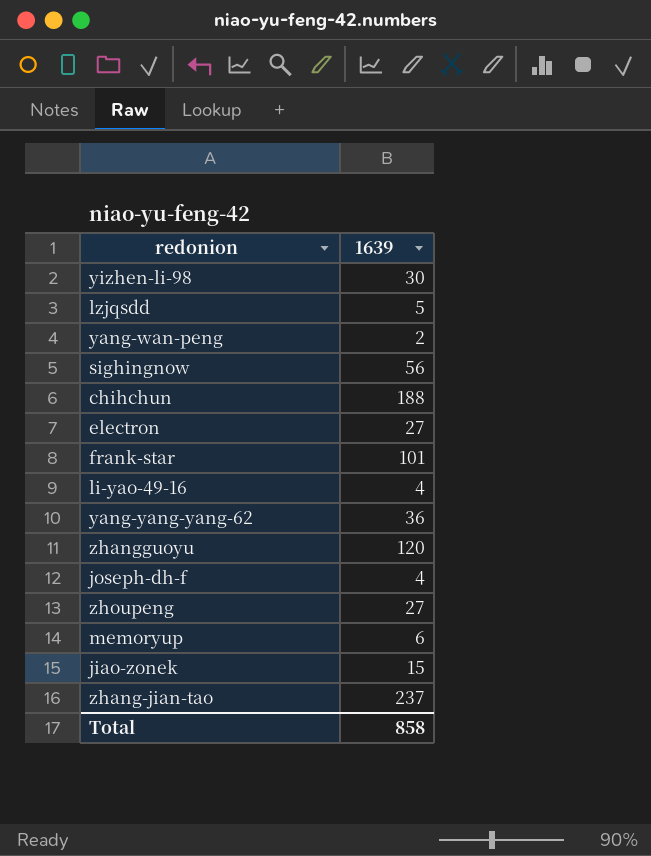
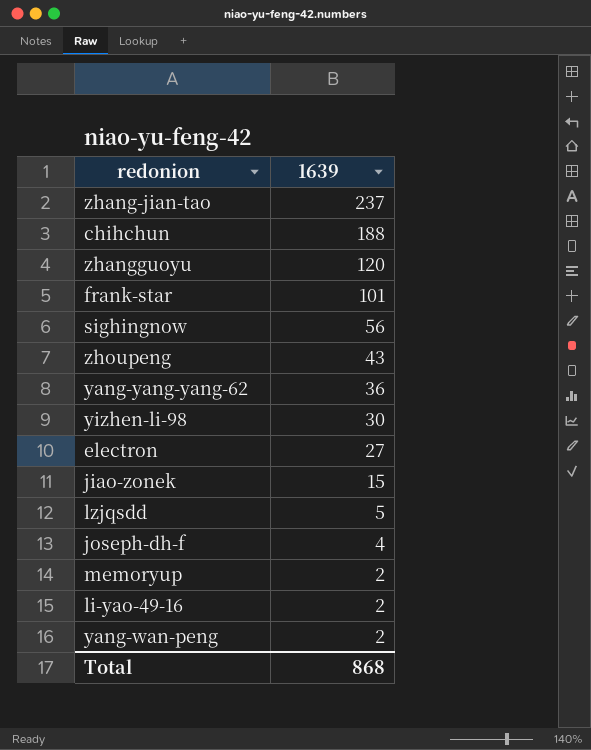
row order: none -> 1639 descending
zhoupeng | 1639: 27 -> 43
memoryup | 1639: 6 -> 2
li-yao-49-16 | 1639: 4 -> 2
Total | 1639: 858 -> 868

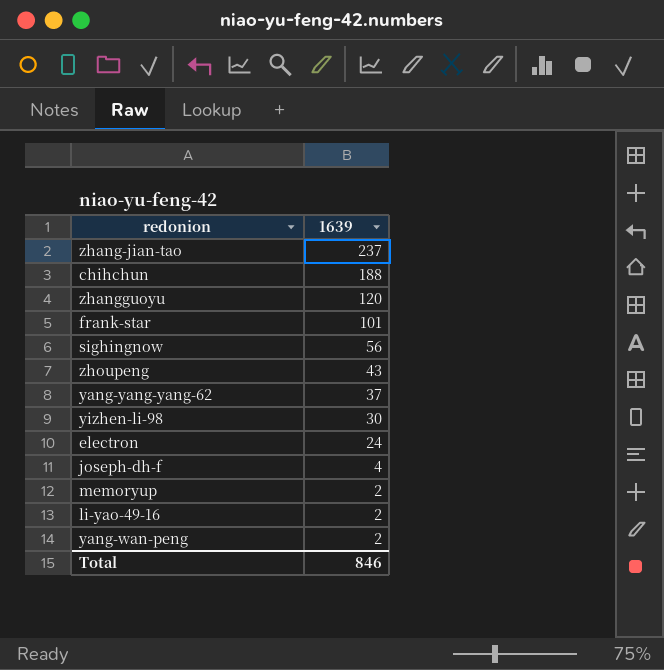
row jiao-zonek: 15 -> none
row lzjqsdd: 5 -> none
yang-yang-yang-62 | 1639: 36 -> 37
electron | 1639: 27 -> 24
Total | 1639: 868 -> 846

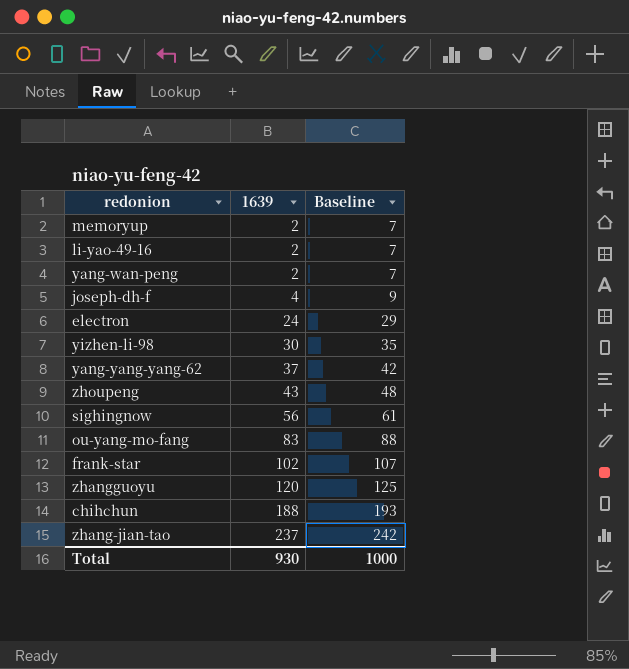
row order: 1639 descending -> 1639 ascending
column Baseline | formula: none -> [1639] + 5
row ou-yang-mo-fang: none -> 83 | 88
frank-star | 1639: 101 -> 102
Total | 1639: 846 -> 930

